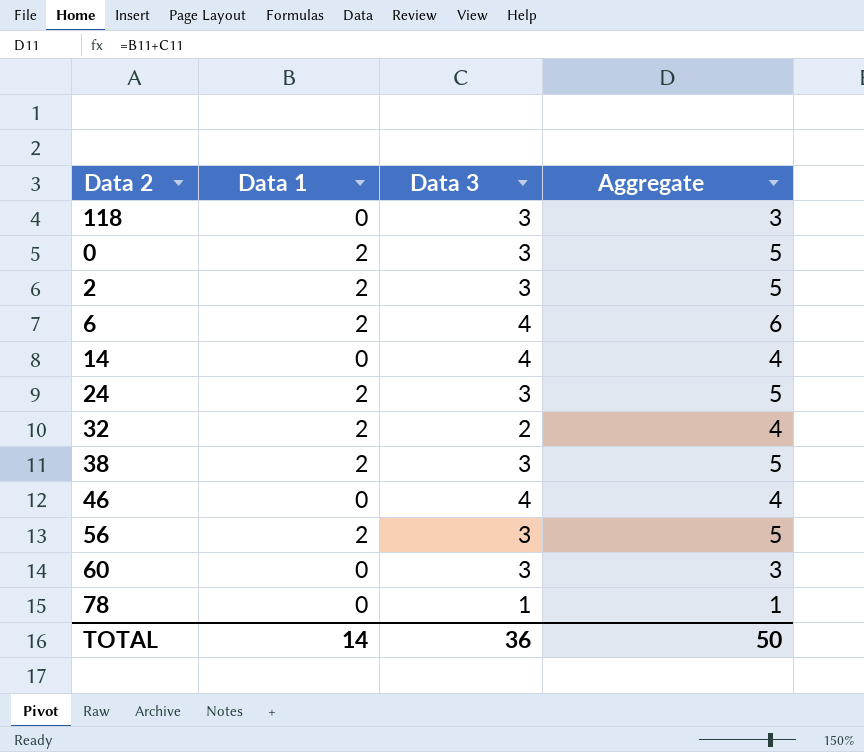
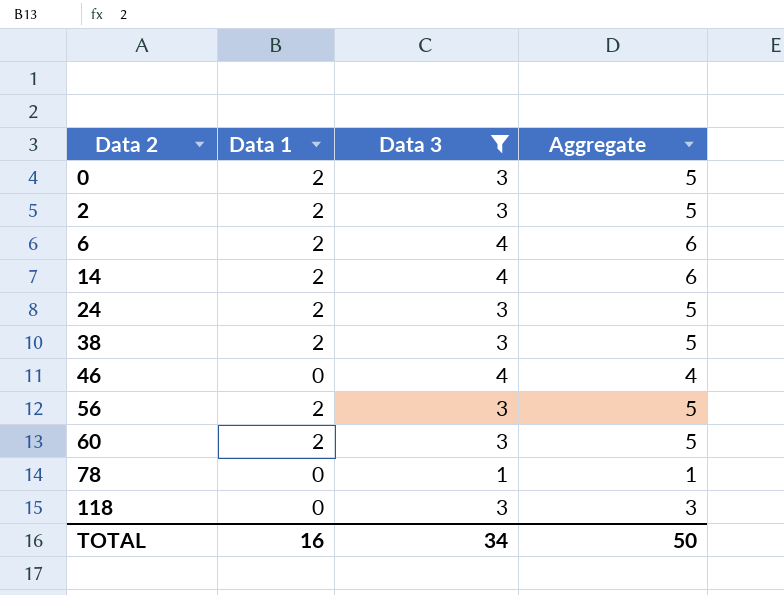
filter: none -> Data 3 != 2
row order: none -> Data 2 ascending
14 | Data 1: 0 -> 2
14 | Aggregate: 4 -> 6
60 | Data 1: 0 -> 2
60 | Aggregate: 3 -> 5
TOTAL | Data 1: 14 -> 16
TOTAL | Data 3: 36 -> 34

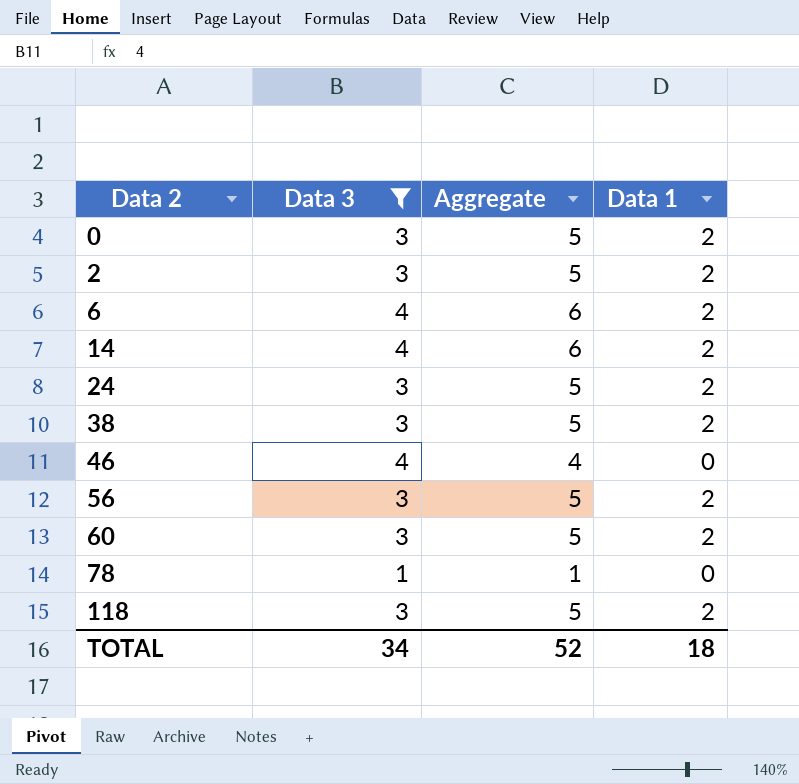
column Data 1 | position: 2 -> 4
118 | Aggregate: 3 -> 5
118 | Data 1: 0 -> 2
TOTAL | Aggregate: 50 -> 52
TOTAL | Data 1: 16 -> 18

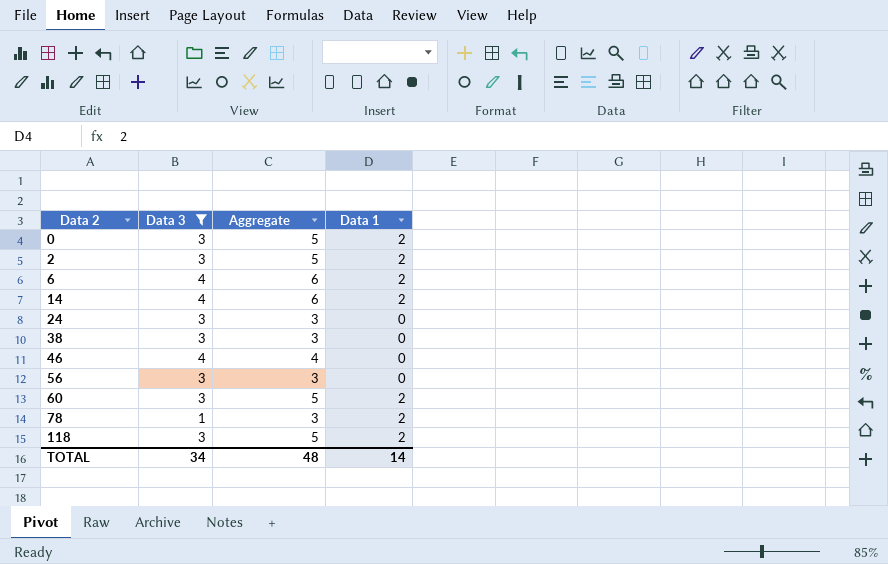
24 | Aggregate: 5 -> 3
24 | Data 1: 2 -> 0
38 | Aggregate: 5 -> 3
38 | Data 1: 2 -> 0
56 | Aggregate: 5 -> 3
56 | Data 1: 2 -> 0
78 | Aggregate: 1 -> 3
78 | Data 1: 0 -> 2
TOTAL | Aggregate: 52 -> 48
TOTAL | Data 1: 18 -> 14

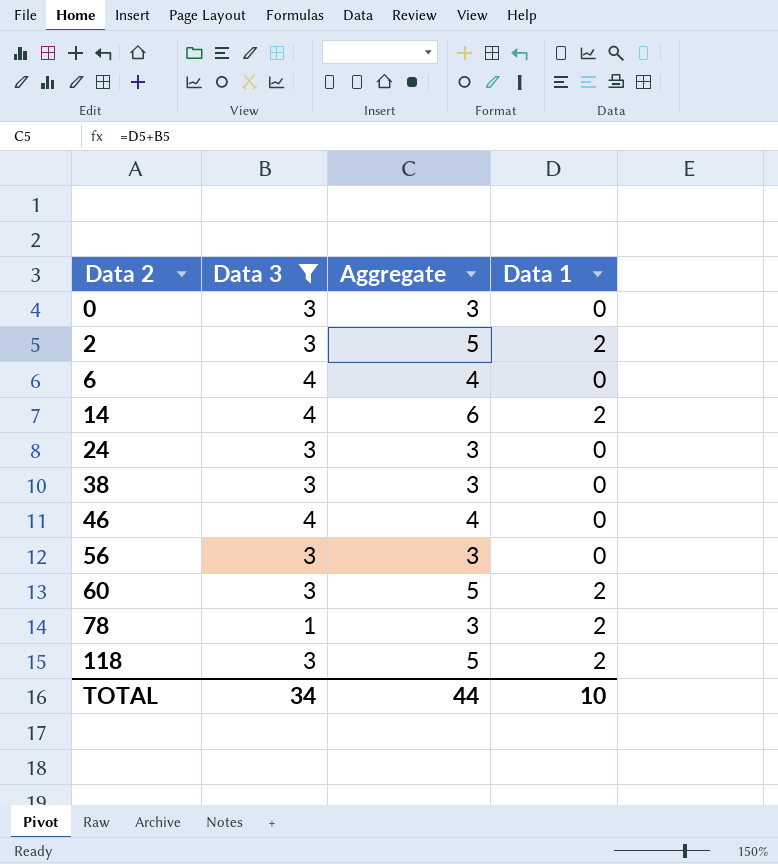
0 | Aggregate: 5 -> 3
0 | Data 1: 2 -> 0
6 | Aggregate: 6 -> 4
6 | Data 1: 2 -> 0
TOTAL | Aggregate: 48 -> 44
TOTAL | Data 1: 14 -> 10

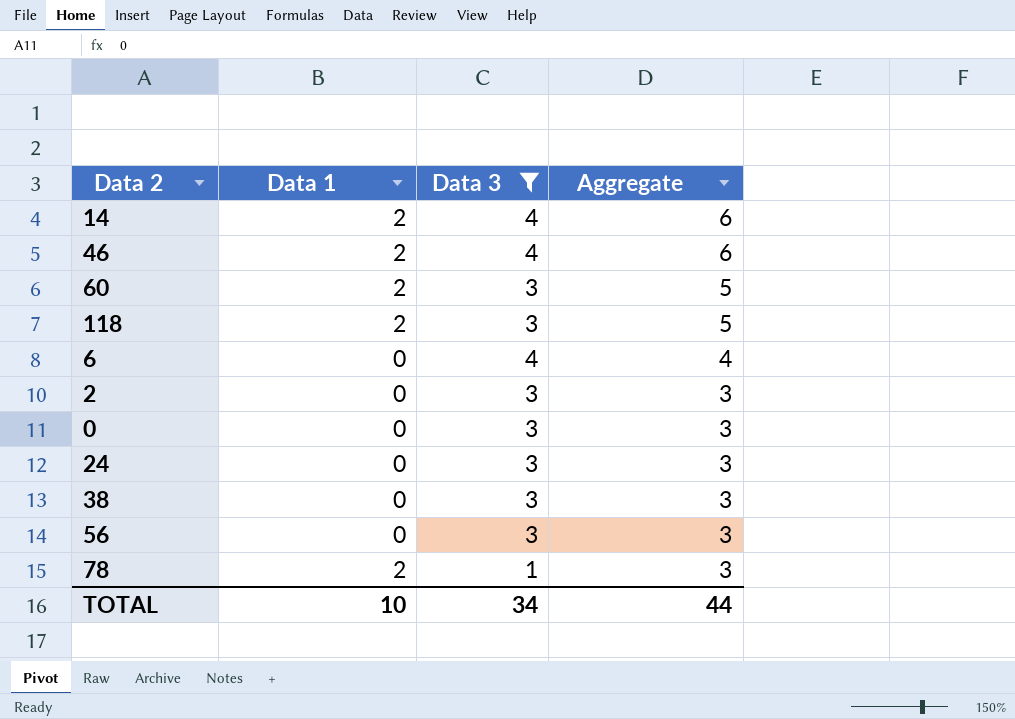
row order: Data 2 ascending -> Aggregate descending
column Data 1 | position: 4 -> 2
46 | Data 1: 0 -> 2
46 | Aggregate: 4 -> 6
2 | Data 1: 2 -> 0
2 | Aggregate: 5 -> 3

